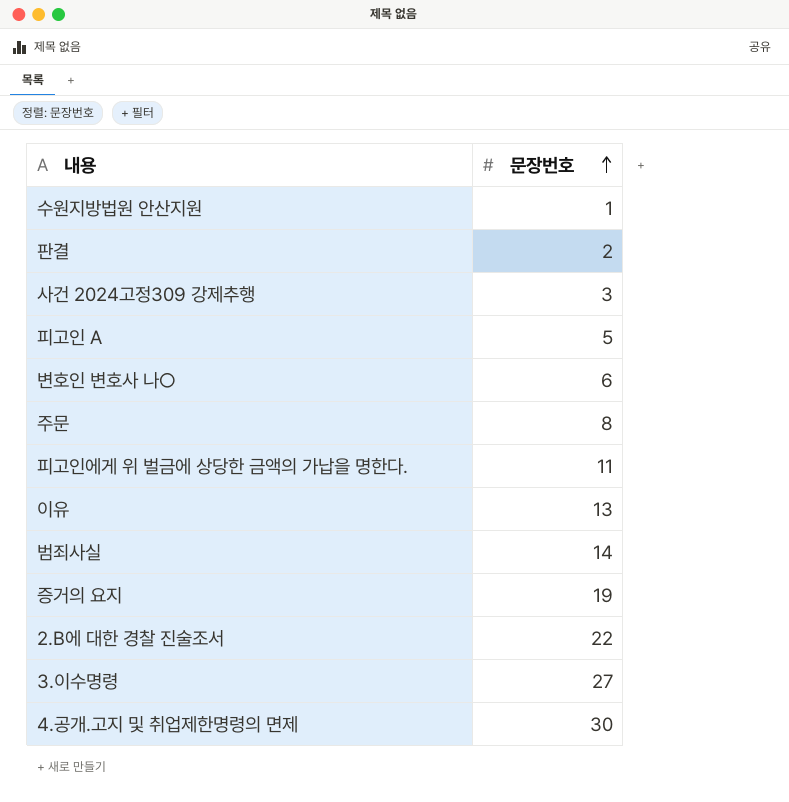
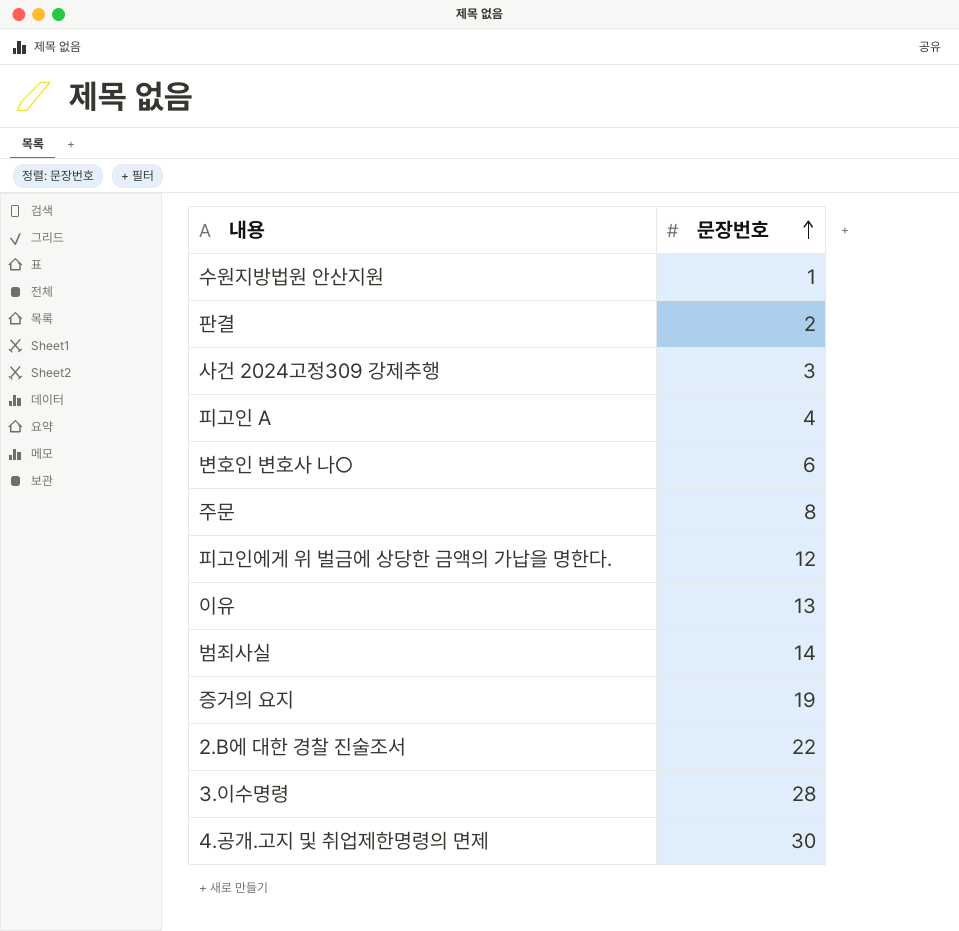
피고인 A | 문장번호: 5 -> 4
피고인에게 위 벌금에 상당한 금액의 가납을 명한다. | 문장번호: 11 -> 12
3.이수명령 | 문장번호: 27 -> 28

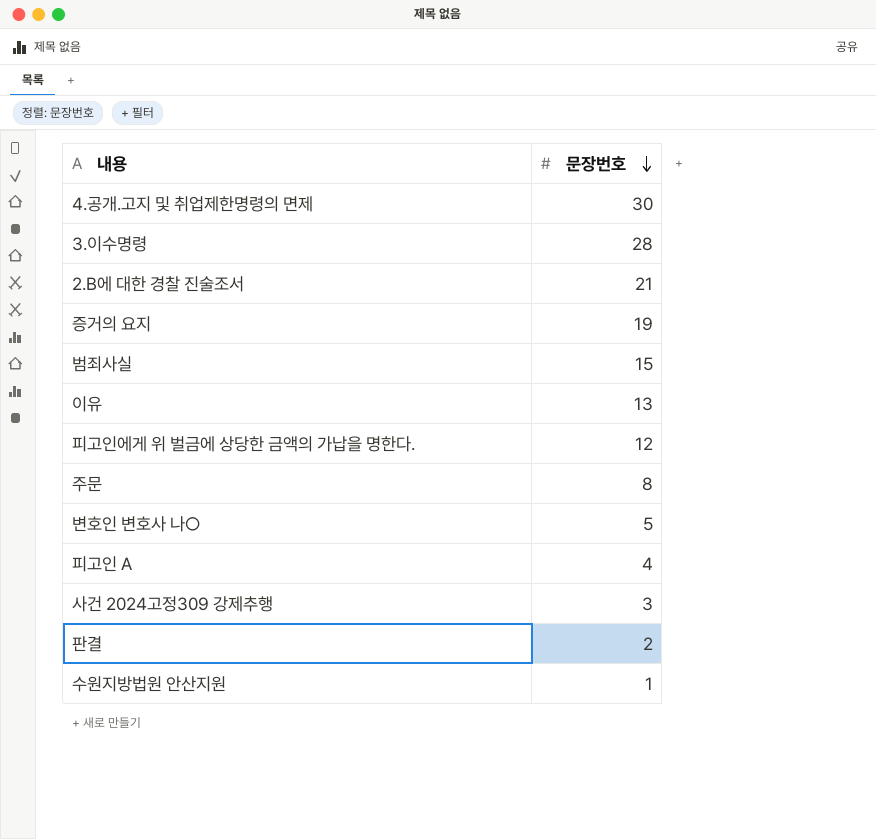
row order: 문장번호 ascending -> 문장번호 descending
2.B에 대한 경찰 진술조서 | 문장번호: 22 -> 21
범죄사실 | 문장번호: 14 -> 15
변호인 변호사 나○ | 문장번호: 6 -> 5

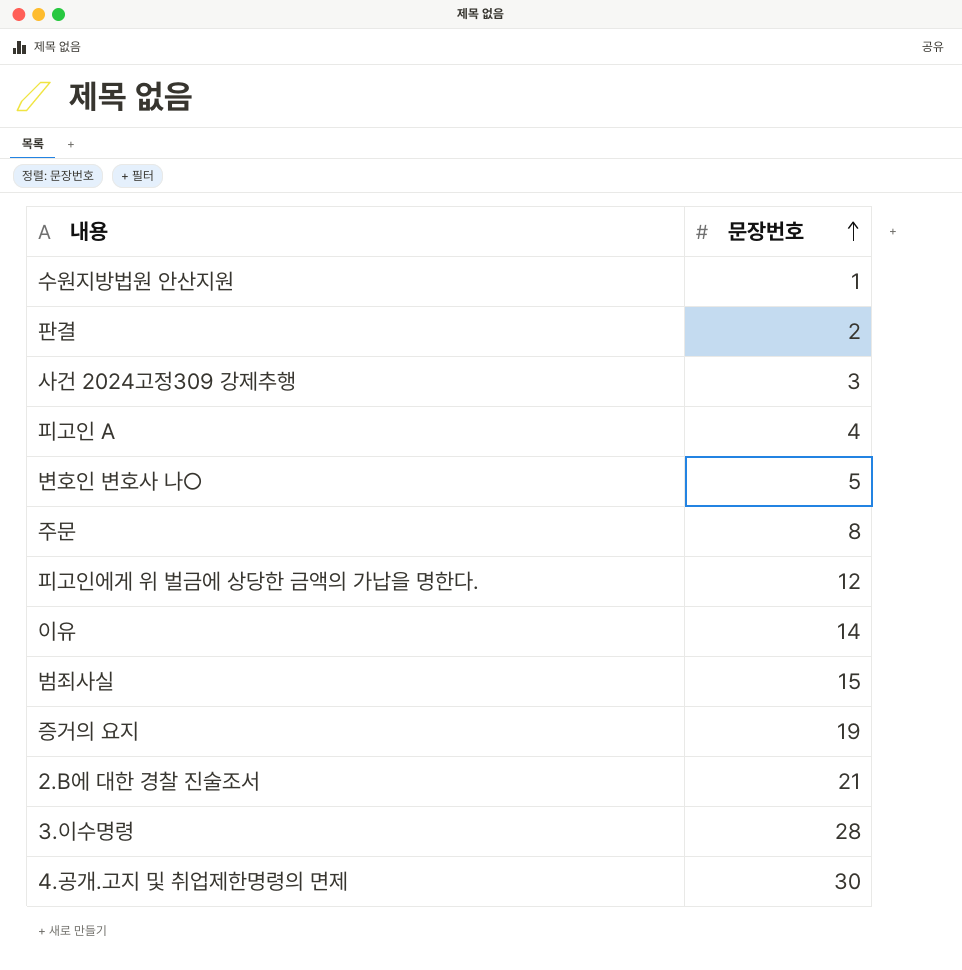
row order: 문장번호 descending -> 문장번호 ascending
이유 | 문장번호: 13 -> 14

